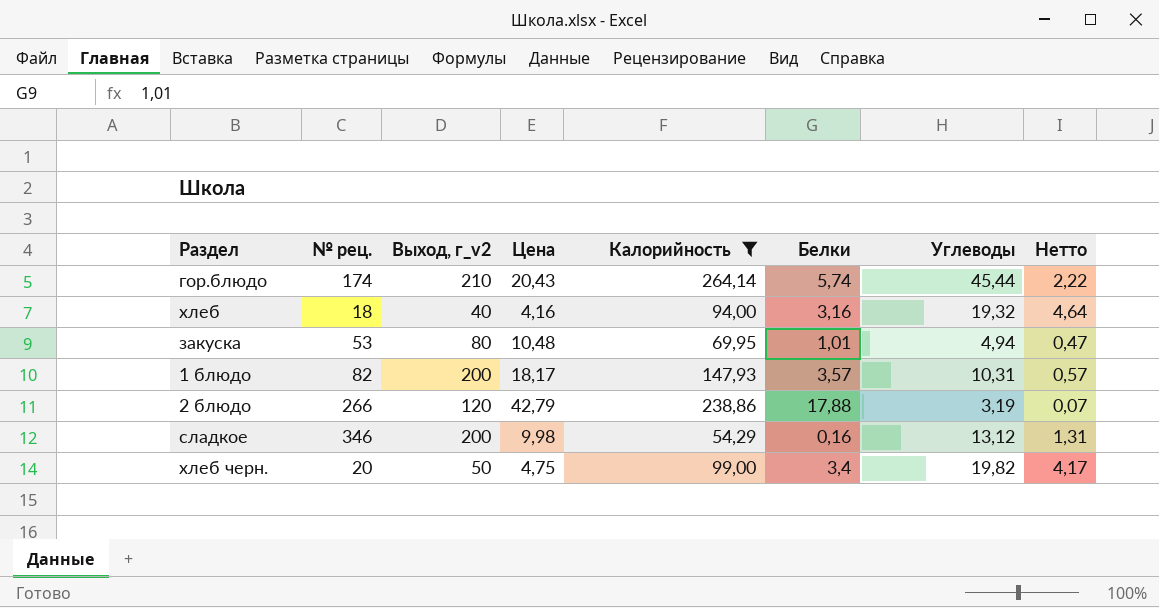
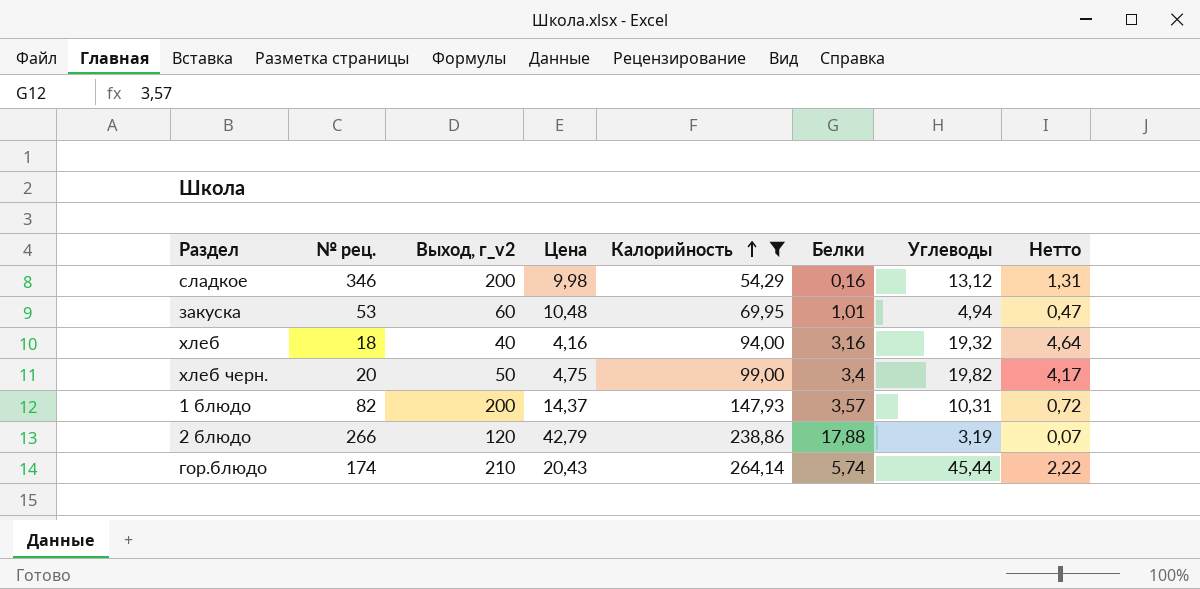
row order: none -> Калорийность ascending
закуска | Выход, г_v2: 80 -> 60
1 блюдо | Цена: 18,17 -> 14,37
1 блюдо | Нетто: 0,57 -> 0,72

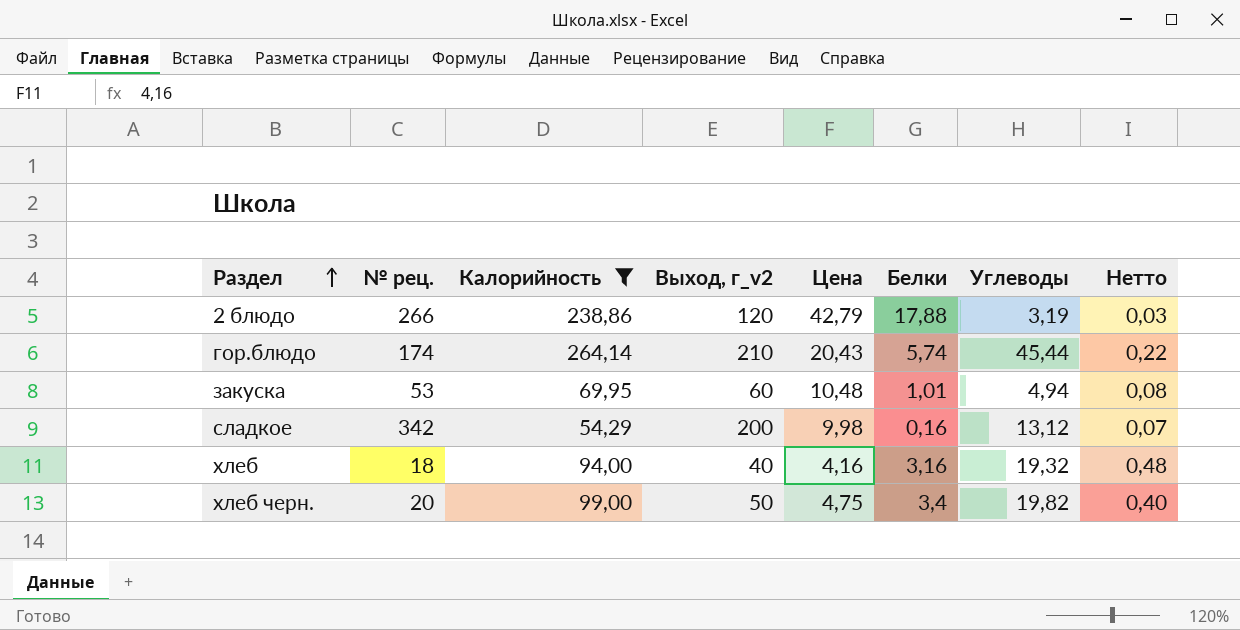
row order: Калорийность ascending -> Раздел ascending
column Калорийность | position: 5 -> 3
column Нетто | formula: [Углеводы] / [Цена] -> [Углеводы] / [Выход, г_v2]
row 1 блюдо: 82 | 200 | 14,37 | 147,93 | 3,57 | 10,31 | 0,72 -> none
сладкое | № рец.: 346 -> 342

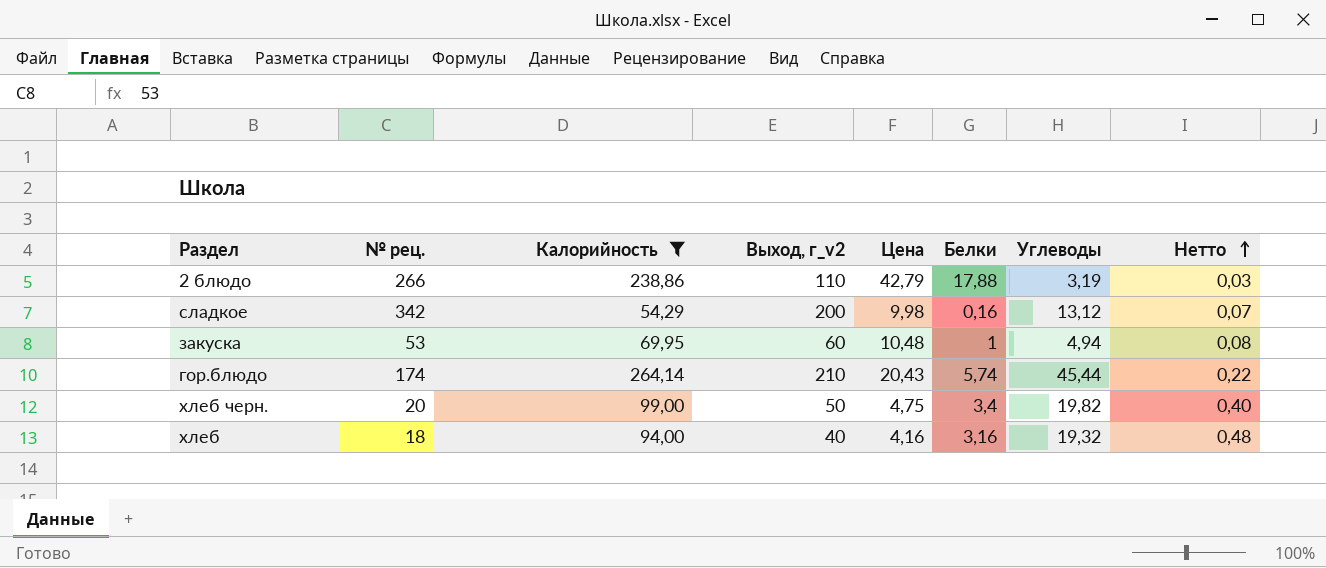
row order: Раздел ascending -> Нетто ascending
2 блюдо | Выход, г_v2: 120 -> 110
закуска | Белки: 1,01 -> 1

